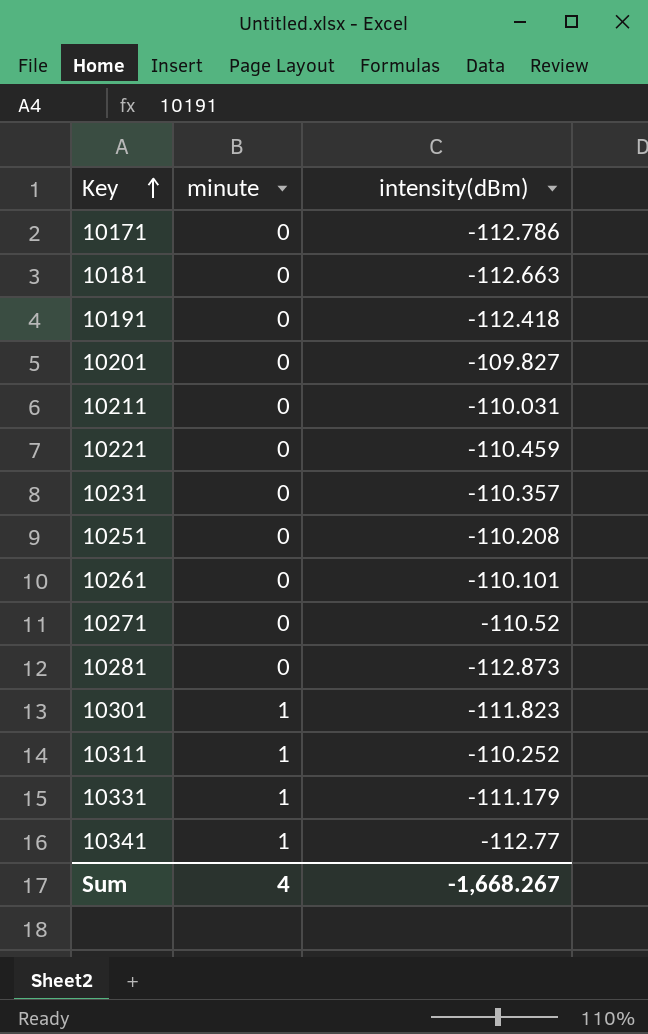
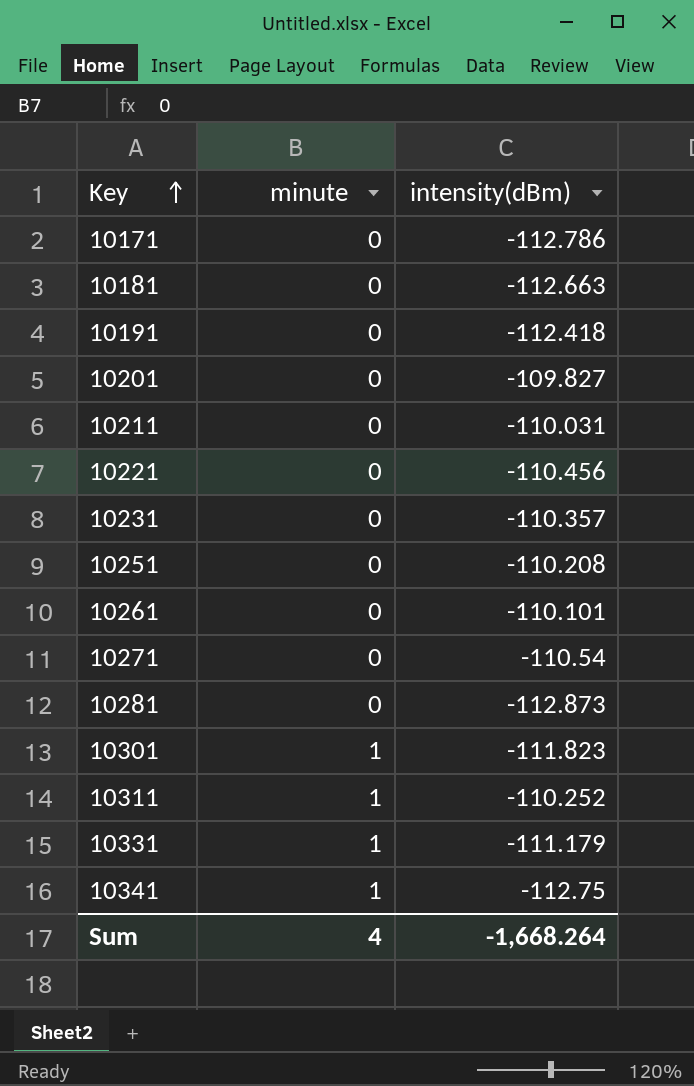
10221 | intensity(dBm): -110.459 -> -110.456
10271 | intensity(dBm): -110.52 -> -110.54
10341 | intensity(dBm): -112.77 -> -112.75
Sum | intensity(dBm): -1,668.267 -> -1,668.264

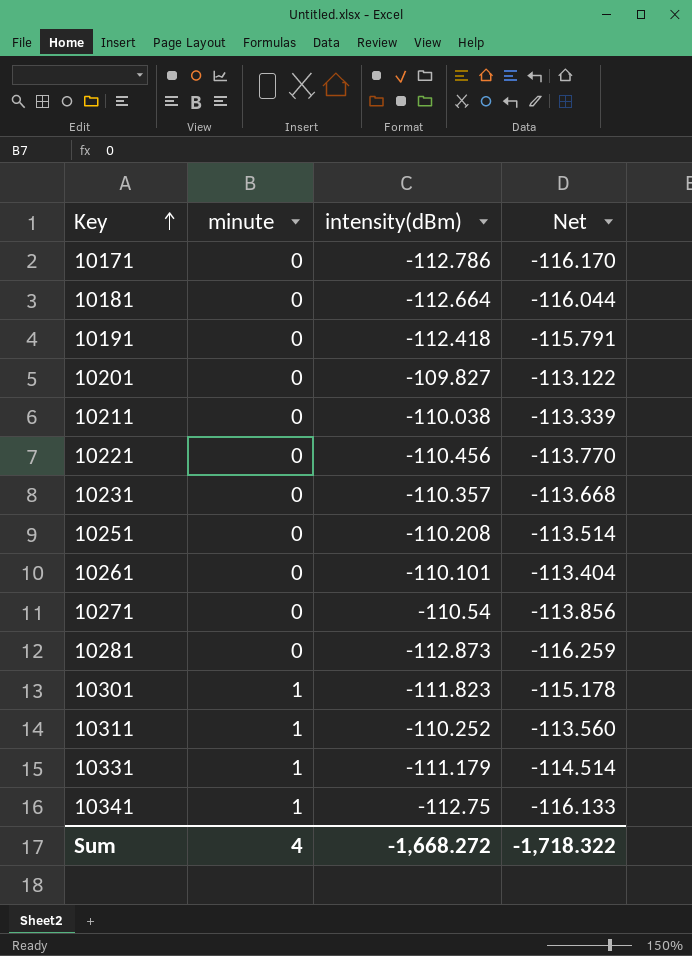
column Net | formula: none -> [intensity(dBm)] * 1.03
10181 | intensity(dBm): -112.663 -> -112.664
10211 | intensity(dBm): -110.031 -> -110.038
Sum | intensity(dBm): -1,668.264 -> -1,668.272

